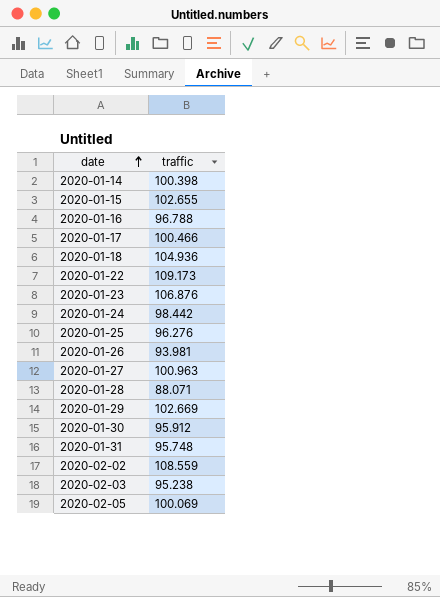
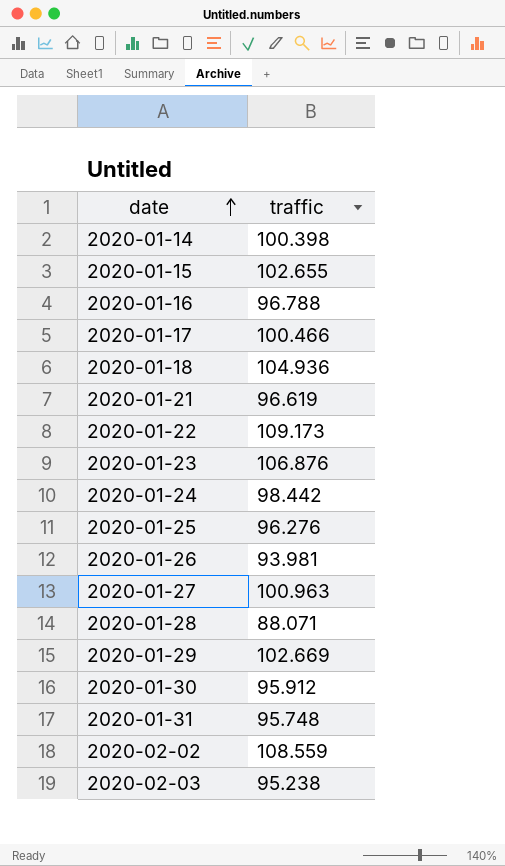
row 2020-02-05: 100.069 -> none
row 2020-01-21: none -> 96.619

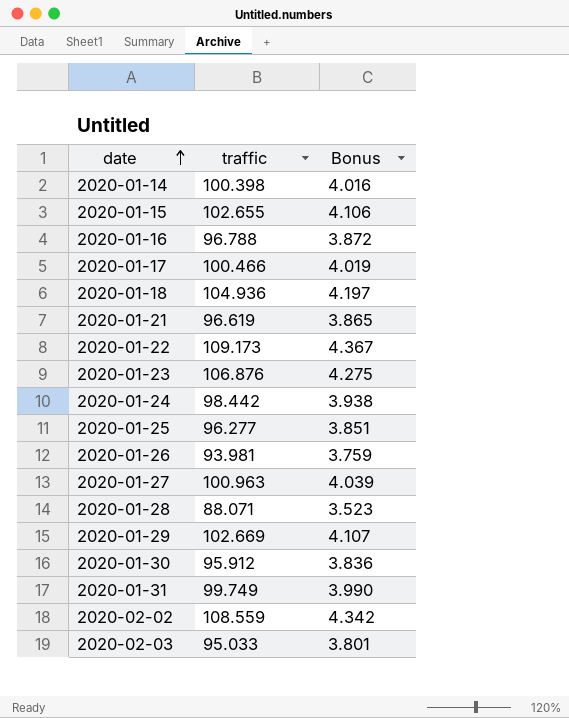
column Bonus | formula: none -> [traffic] * 0.04
2020-01-25 | traffic: 96.276 -> 96.277
2020-01-31 | traffic: 95.748 -> 99.749
2020-02-03 | traffic: 95.238 -> 95.033

